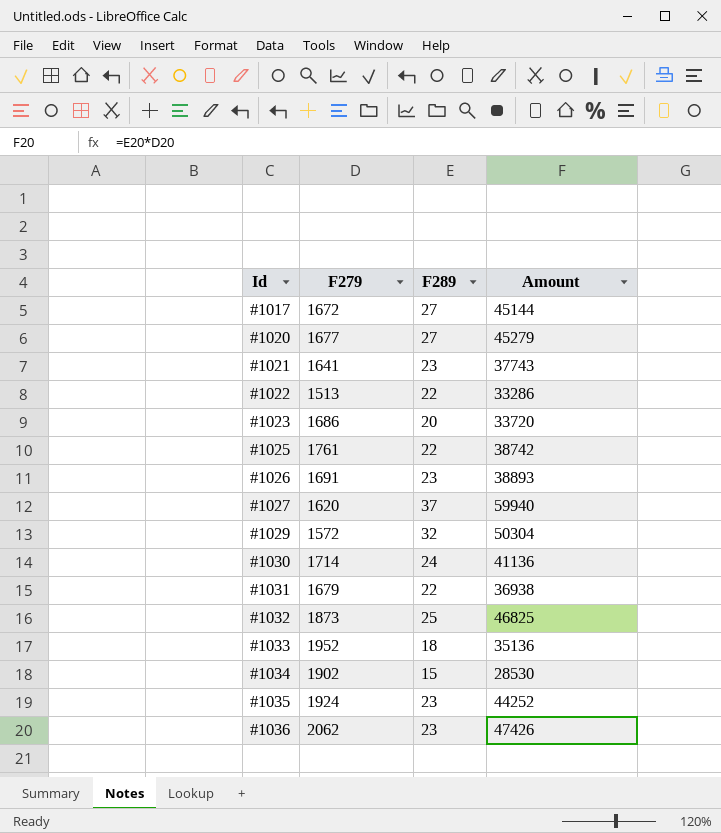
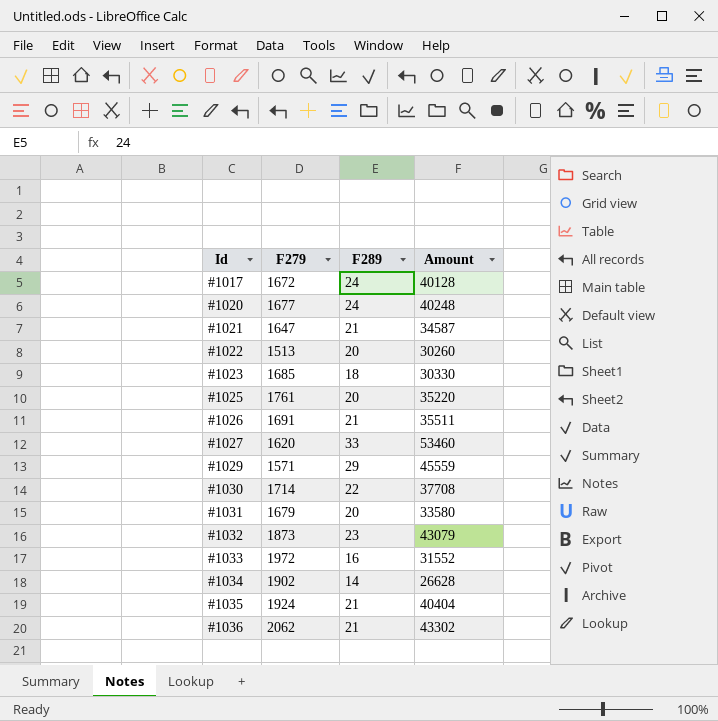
#1017 | F289: 27 -> 24
#1017 | Amount: 45144 -> 40128
#1020 | F289: 27 -> 24
#1020 | Amount: 45279 -> 40248
#1021 | F279: 1641 -> 1647
#1021 | F289: 23 -> 21
#1021 | Amount: 37743 -> 34587
#1022 | F289: 22 -> 20
#1022 | Amount: 33286 -> 30260
#1023 | F279: 1686 -> 1685
#1023 | F289: 20 -> 18
#1023 | Amount: 33720 -> 30330
#1025 | F289: 22 -> 20
#1025 | Amount: 38742 -> 35220
#1026 | F289: 23 -> 21
#1026 | Amount: 38893 -> 35511
#1027 | F289: 37 -> 33
#1027 | Amount: 59940 -> 53460
#1029 | F279: 1572 -> 1571
#1029 | F289: 32 -> 29
#1029 | Amount: 50304 -> 45559
#1030 | F289: 24 -> 22
#1030 | Amount: 41136 -> 37708
#1031 | F289: 22 -> 20
#1031 | Amount: 36938 -> 33580
#1032 | F289: 25 -> 23
#1032 | Amount: 46825 -> 43079
#1033 | F279: 1952 -> 1972
#1033 | F289: 18 -> 16
#1033 | Amount: 35136 -> 31552
#1034 | F289: 15 -> 14
#1034 | Amount: 28530 -> 26628
#1035 | F289: 23 -> 21
#1035 | Amount: 44252 -> 40404
#1036 | F289: 23 -> 21
#1036 | Amount: 47426 -> 43302

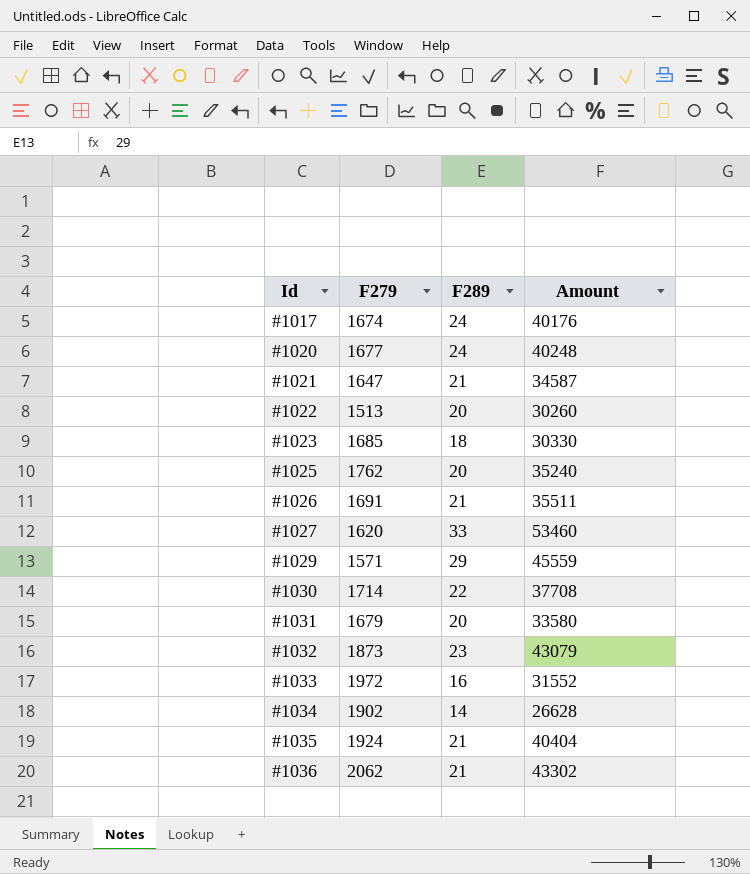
#1017 | F279: 1672 -> 1674
#1017 | Amount: 40128 -> 40176
#1025 | F279: 1761 -> 1762
#1025 | Amount: 35220 -> 35240

